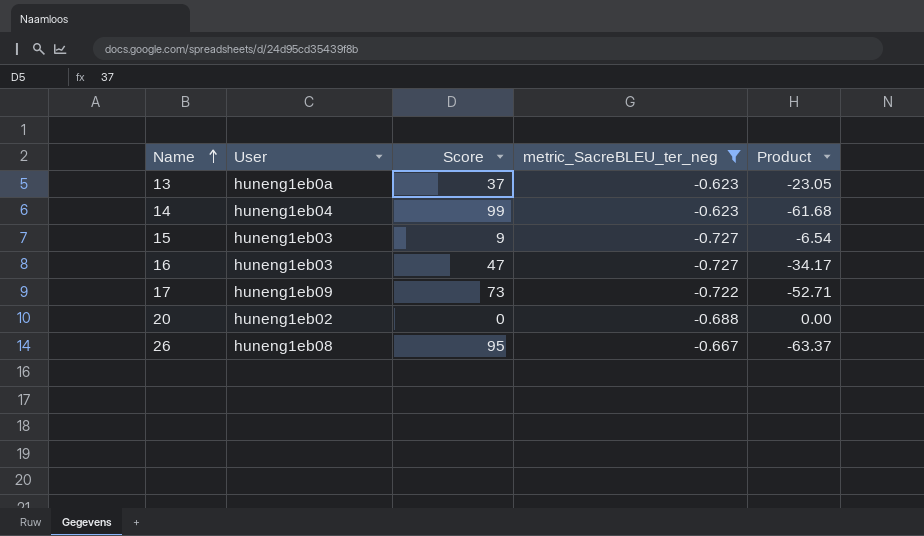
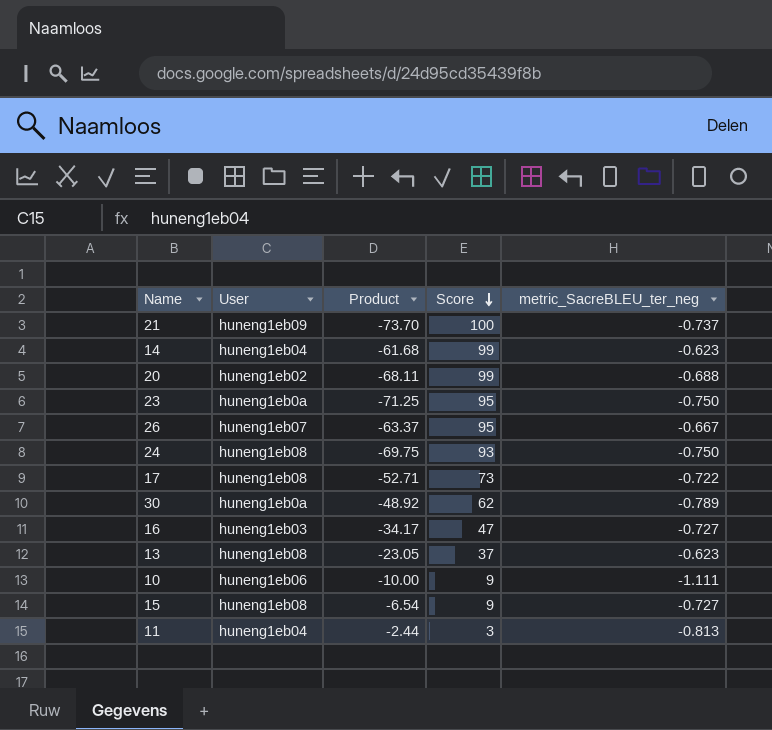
filter: metric_SacreBLEU_ter_neg >= -0.727 -> none
row order: Name ascending -> Score descending
column Product | position: 5 -> 3
20 | Product: 0.00 -> -68.11
20 | Score: 0 -> 99
26 | User: huneng1eb08 -> huneng1eb07
17 | User: huneng1eb09 -> huneng1eb08
13 | User: huneng1eb0a -> huneng1eb08
15 | User: huneng1eb03 -> huneng1eb08

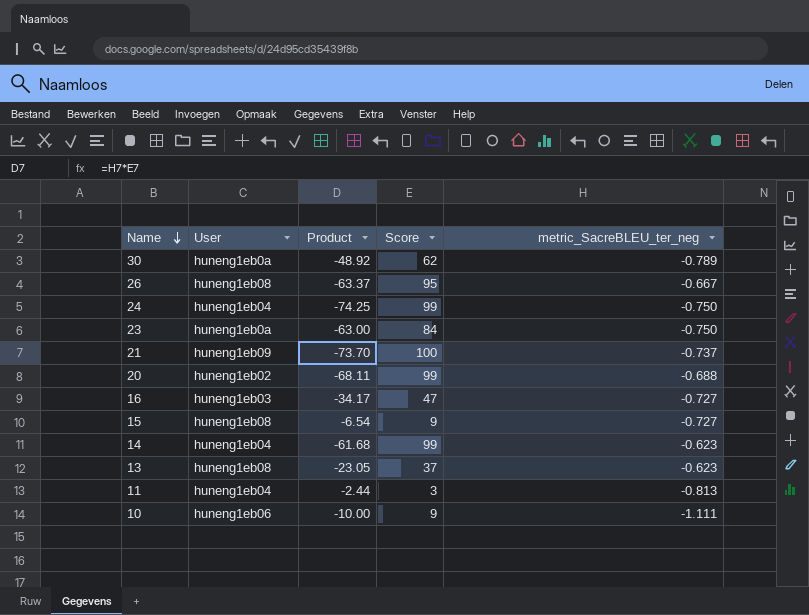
row order: Score descending -> Name descending
row 17: huneng1eb08 | -52.71 | 73 | -0.722 -> none
26 | User: huneng1eb07 -> huneng1eb08
24 | User: huneng1eb08 -> huneng1eb04
24 | Product: -69.75 -> -74.25
24 | Score: 93 -> 99
23 | Product: -71.25 -> -63.00
23 | Score: 95 -> 84

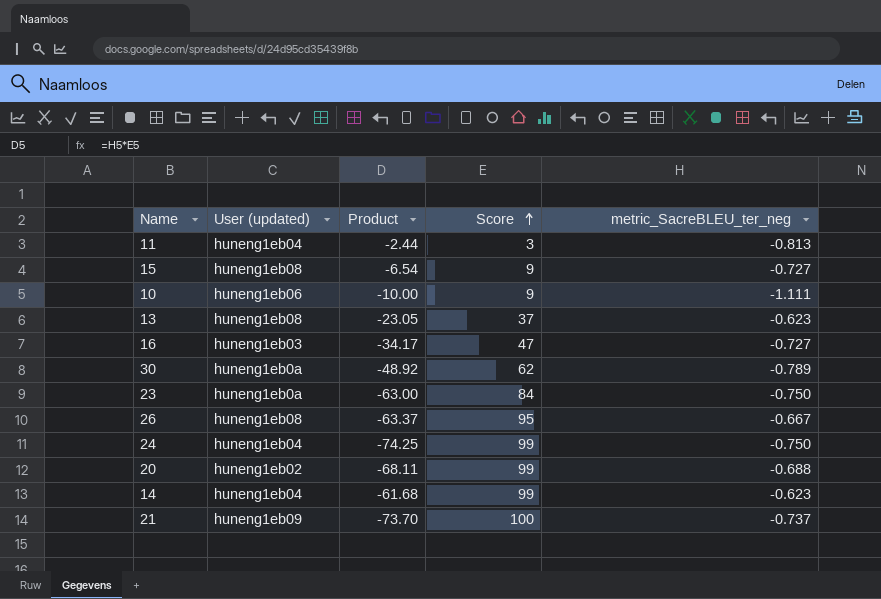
row order: Name descending -> Score ascending
column name: User -> User (updated)

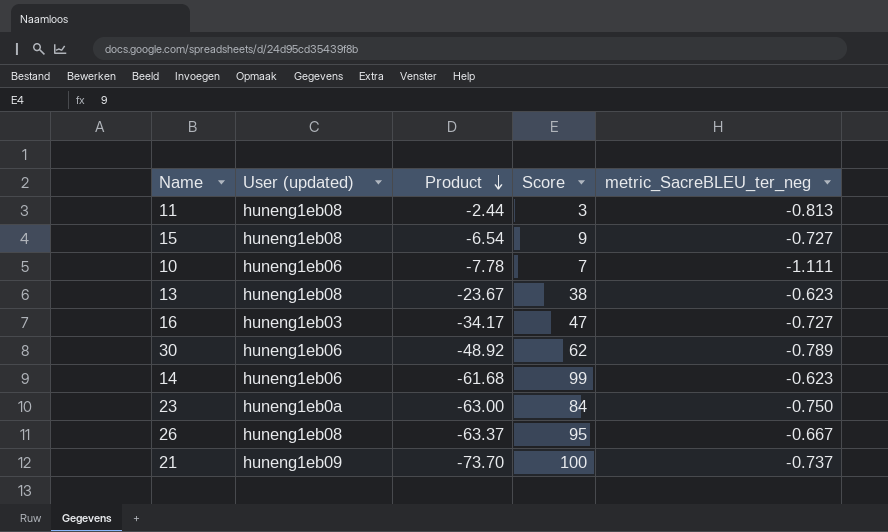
row order: Score ascending -> Product descending
row 24: huneng1eb04 | -74.25 | 99 | -0.750 -> none
row 20: huneng1eb02 | -68.11 | 99 | -0.688 -> none
11 | User (updated): huneng1eb04 -> huneng1eb08
10 | Product: -10.00 -> -7.78
10 | Score: 9 -> 7
13 | Product: -23.05 -> -23.67
13 | Score: 37 -> 38
30 | User (updated): huneng1eb0a -> huneng1eb06
14 | User (updated): huneng1eb04 -> huneng1eb06

